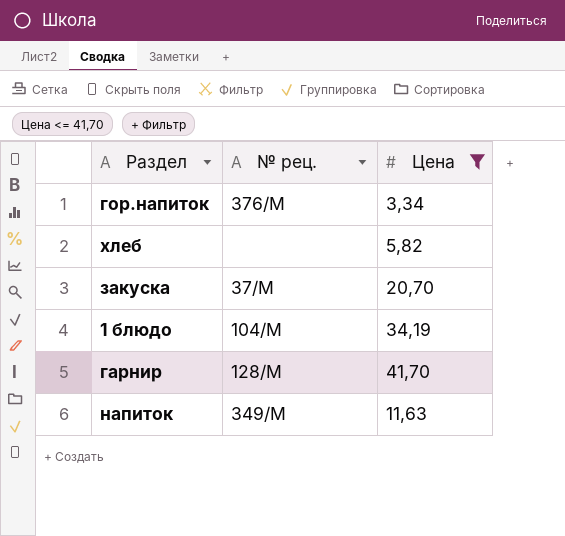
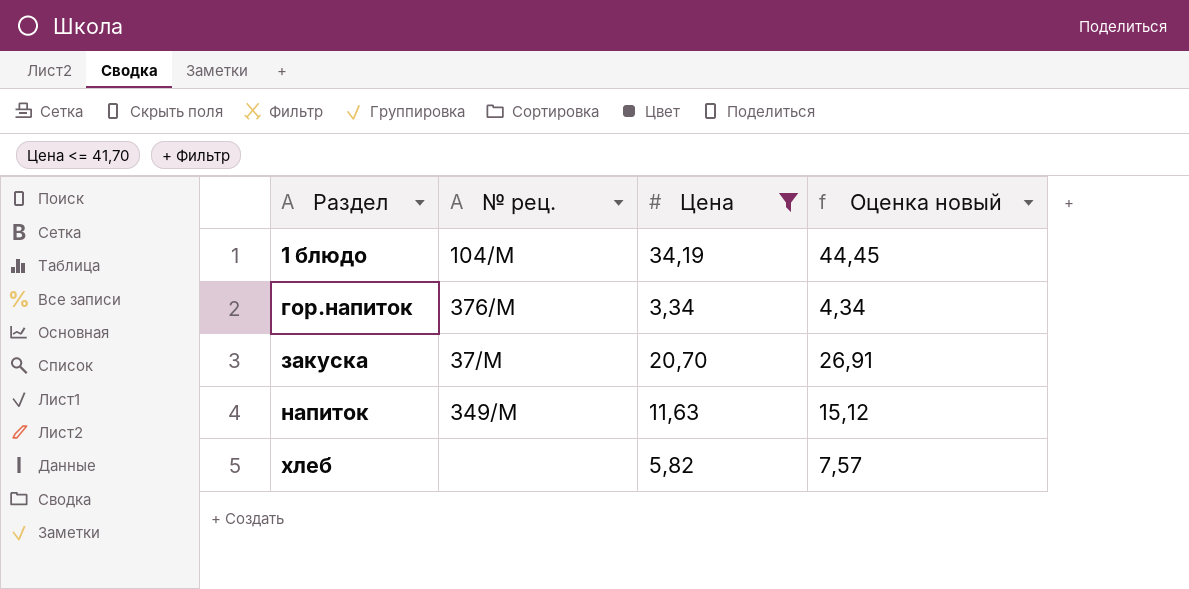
row order: none -> Раздел ascending
column Оценка новый | formula: none -> [Цена] * 1,3
row гарнир: 128/М | 41,70 -> none

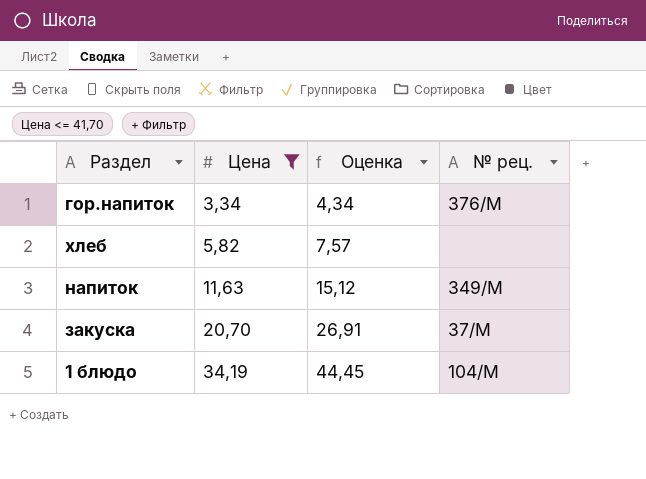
row order: Раздел ascending -> Цена ascending
column name: Оценка новый -> Оценка
column № рец. | position: 2 -> 4

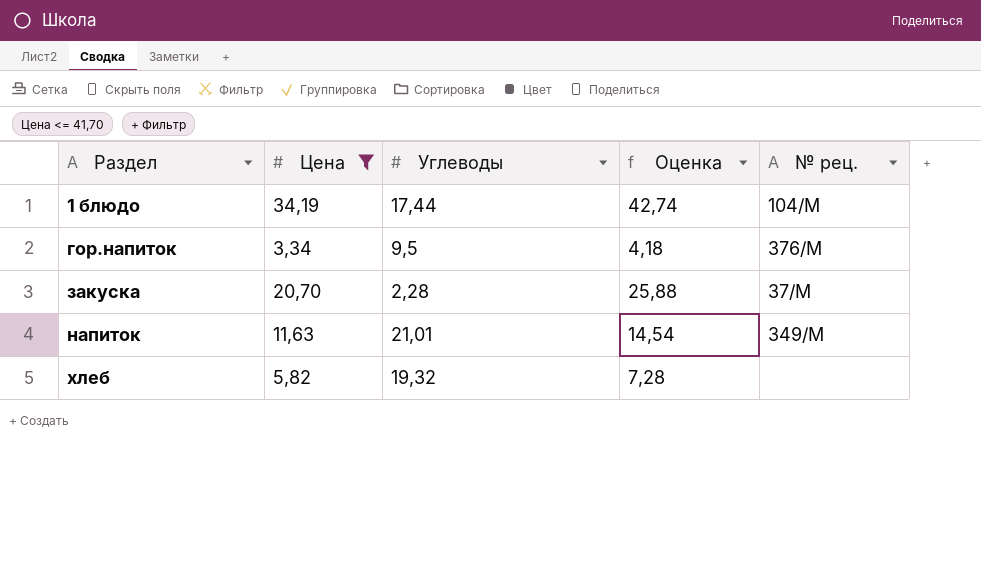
row order: Цена ascending -> Раздел ascending
column Углеводы | position: none -> 3
column Оценка | formula: [Цена] * 1,3 -> [Цена] * 1,25

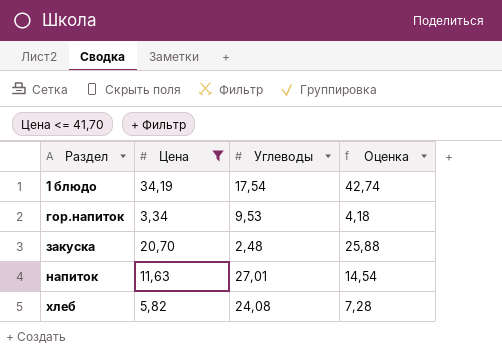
column № рец. | position: 5 -> none
1 блюдо | Углеводы: 17,44 -> 17,54
гор.напиток | Углеводы: 9,5 -> 9,53
закуска | Углеводы: 2,28 -> 2,48
напиток | Углеводы: 21,01 -> 27,01
хлеб | Углеводы: 19,32 -> 24,08

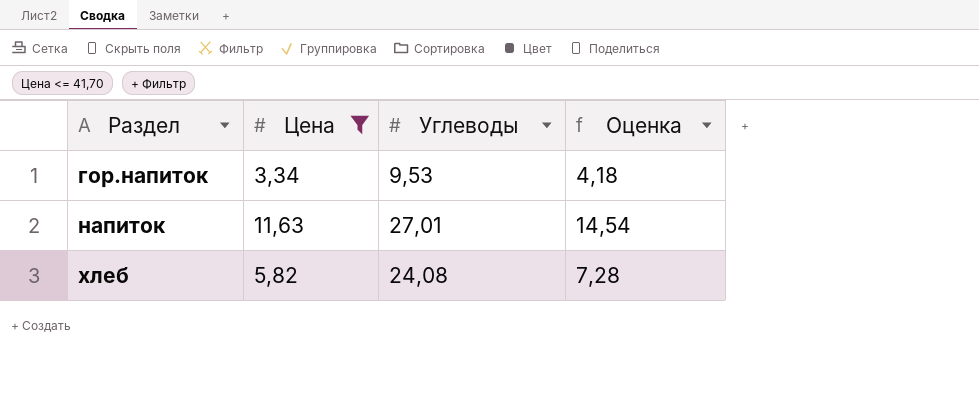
row 1 блюдо: 34,19 | 17,54 | 42,74 -> none
row закуска: 20,70 | 2,48 | 25,88 -> none

